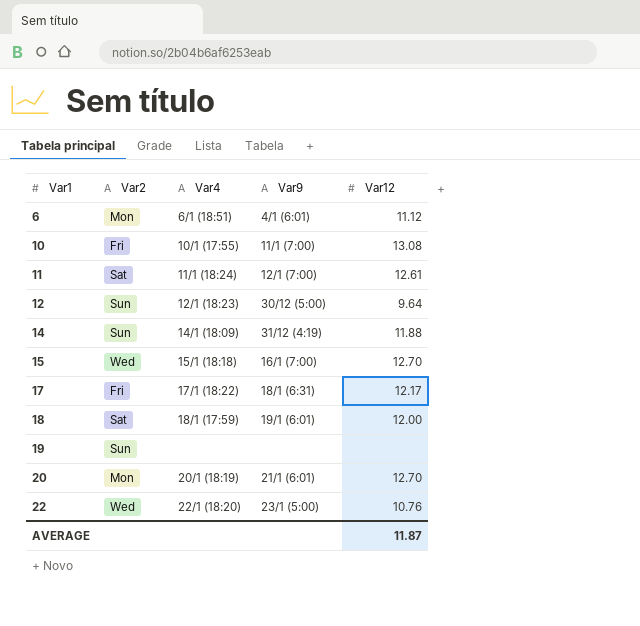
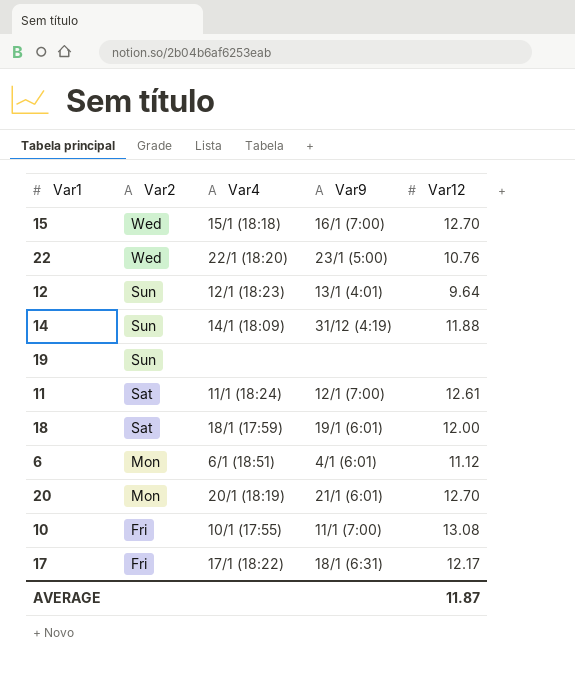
row order: Var1 ascending -> Var2 descending
12 | Var9: 30/12 (5:00) -> 13/1 (4:01)

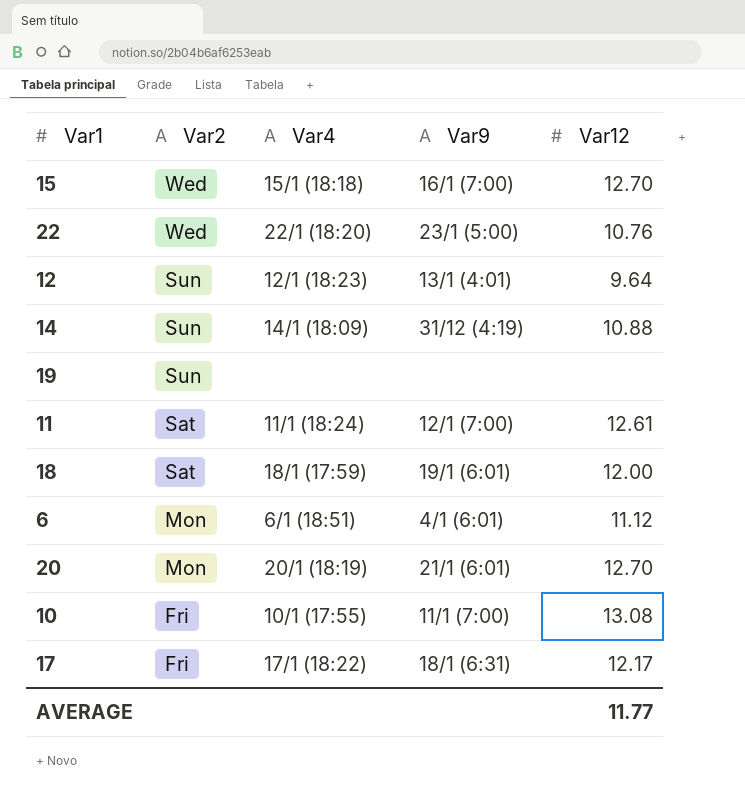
14 | Var12: 11.88 -> 10.88
AVERAGE | Var12: 11.87 -> 11.77

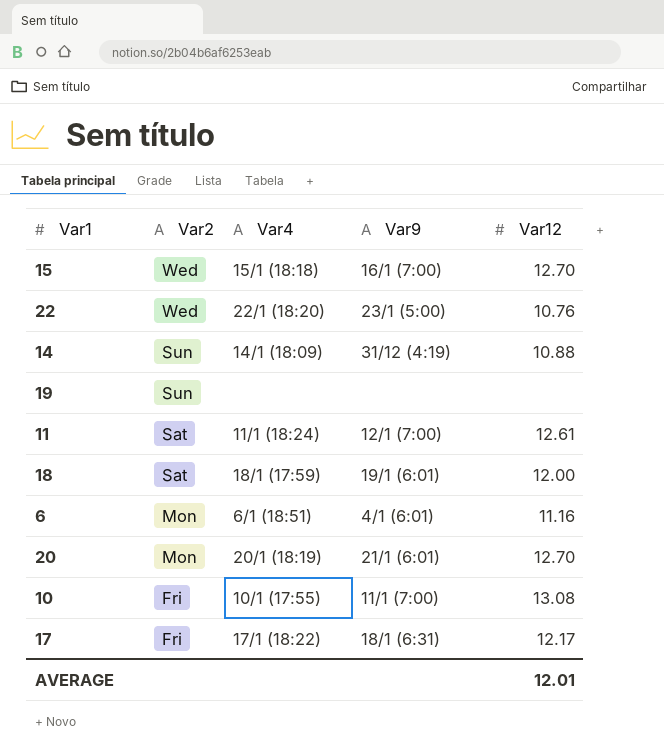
row 12: Sun | 12/1 (18:23) | 13/1 (4:01) | 9.64 -> none
6 | Var12: 11.12 -> 11.16
AVERAGE | Var12: 11.77 -> 12.01

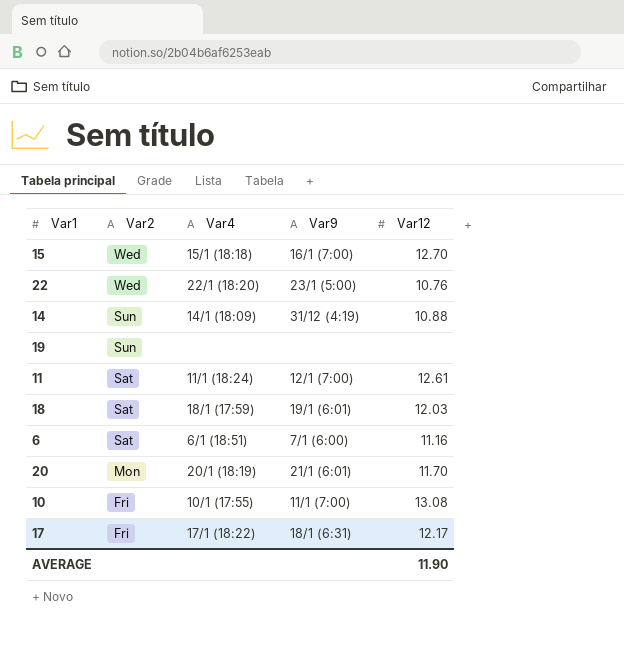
18 | Var12: 12.00 -> 12.03
6 | Var2: Mon -> Sat
6 | Var9: 4/1 (6:01) -> 7/1 (6:00)
20 | Var12: 12.70 -> 11.70
AVERAGE | Var12: 12.01 -> 11.90

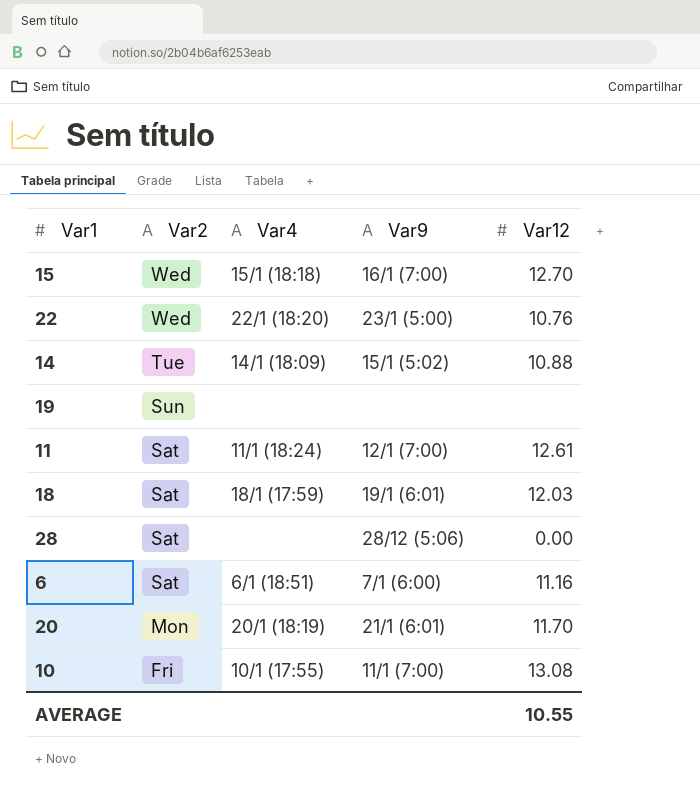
row 17: Fri | 17/1 (18:22) | 18/1 (6:31) | 12.17 -> none
14 | Var2: Sun -> Tue
14 | Var9: 31/12 (4:19) -> 15/1 (5:02)
row 28: none -> Sat | none | 28/12 (5:06) | 0.00
AVERAGE | Var12: 11.90 -> 10.55

